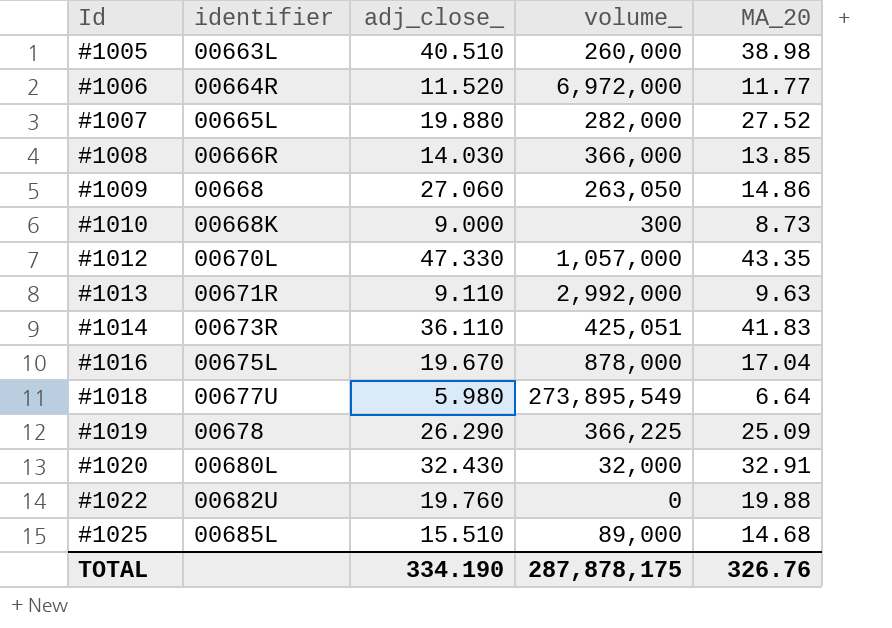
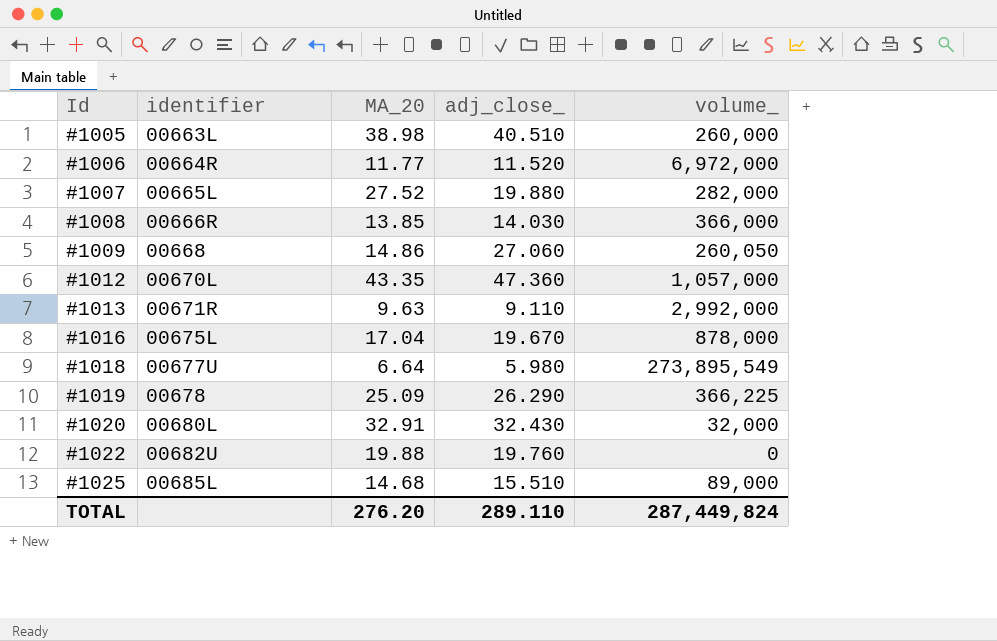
column MA_20 | position: 5 -> 3
row #1010: 00668K | 9.000 | 300 | 8.73 -> none
row #1014: 00673R | 36.110 | 425,051 | 41.83 -> none
#1009 | volume_: 263,050 -> 260,050
#1012 | adj_close_: 47.330 -> 47.360
TOTAL | MA_20: 326.76 -> 276.20
TOTAL | adj_close_: 334.190 -> 289.110
TOTAL | volume_: 287,878,175 -> 287,449,824

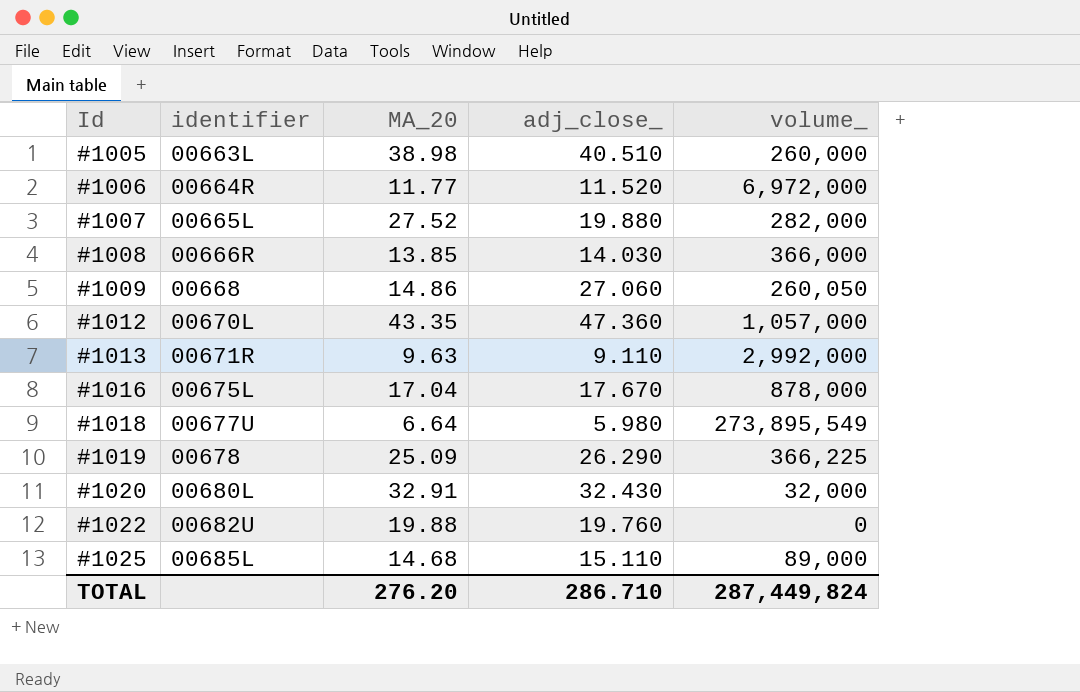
#1016 | adj_close_: 19.670 -> 17.670
#1025 | adj_close_: 15.510 -> 15.110
TOTAL | adj_close_: 289.110 -> 286.710

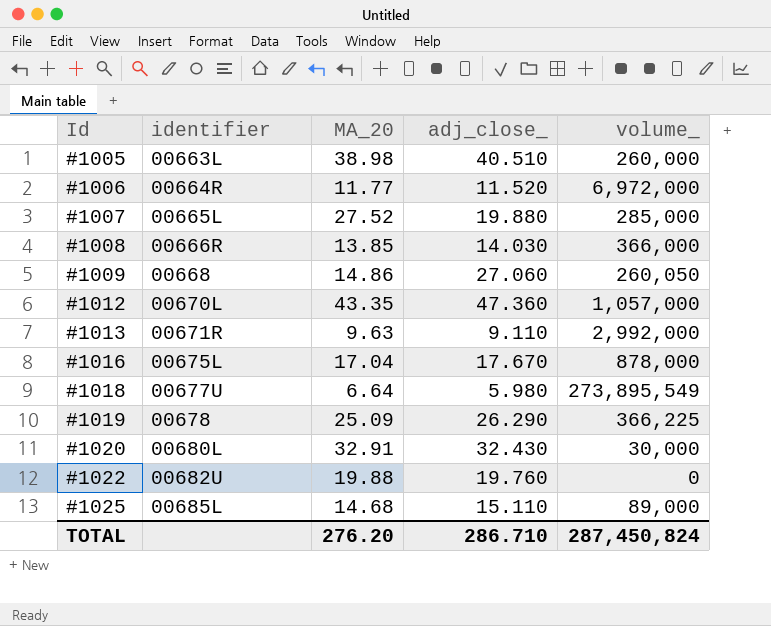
#1007 | volume_: 282,000 -> 285,000
#1020 | volume_: 32,000 -> 30,000
TOTAL | volume_: 287,449,824 -> 287,450,824

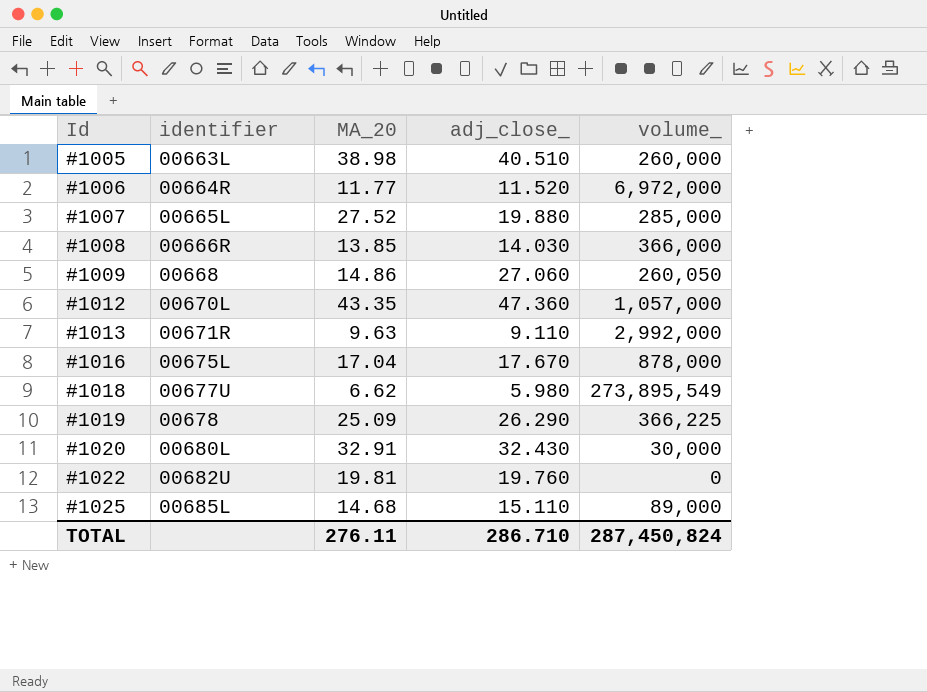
#1018 | MA_20: 6.64 -> 6.62
#1022 | MA_20: 19.88 -> 19.81
TOTAL | MA_20: 276.20 -> 276.11

